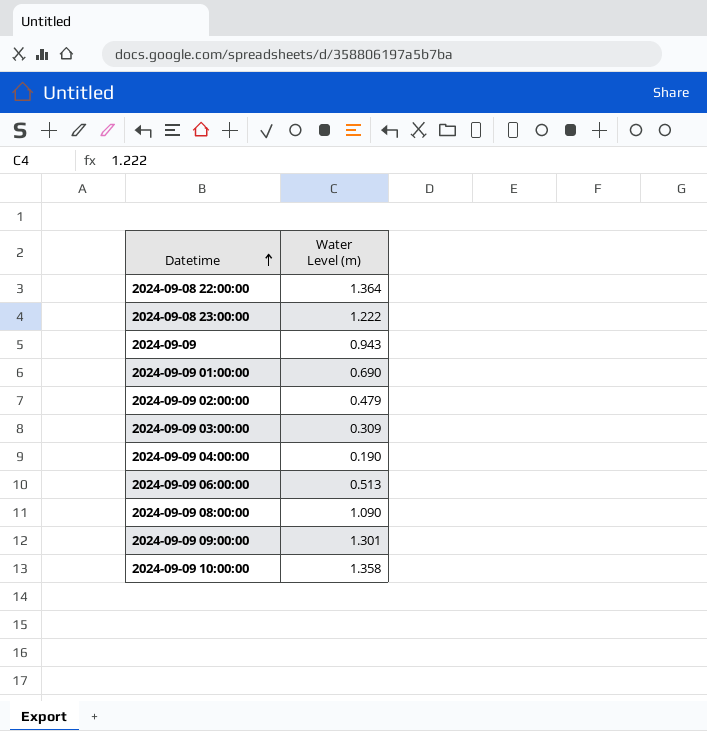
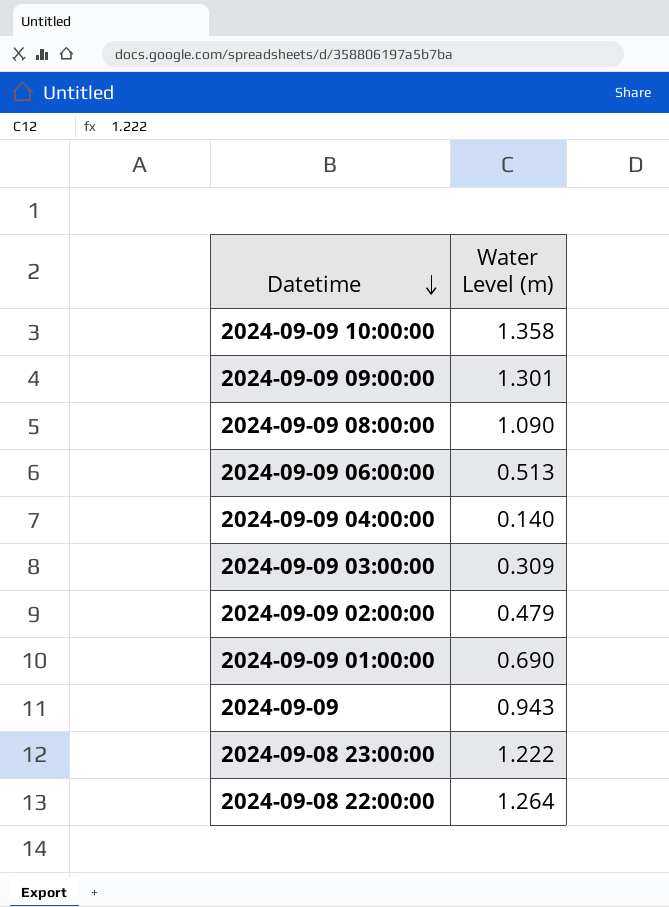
row order: Datetime ascending -> Datetime descending
2024-09-09 04:00:00 | Water Level (m): 0.190 -> 0.140
2024-09-08 22:00:00 | Water Level (m): 1.364 -> 1.264

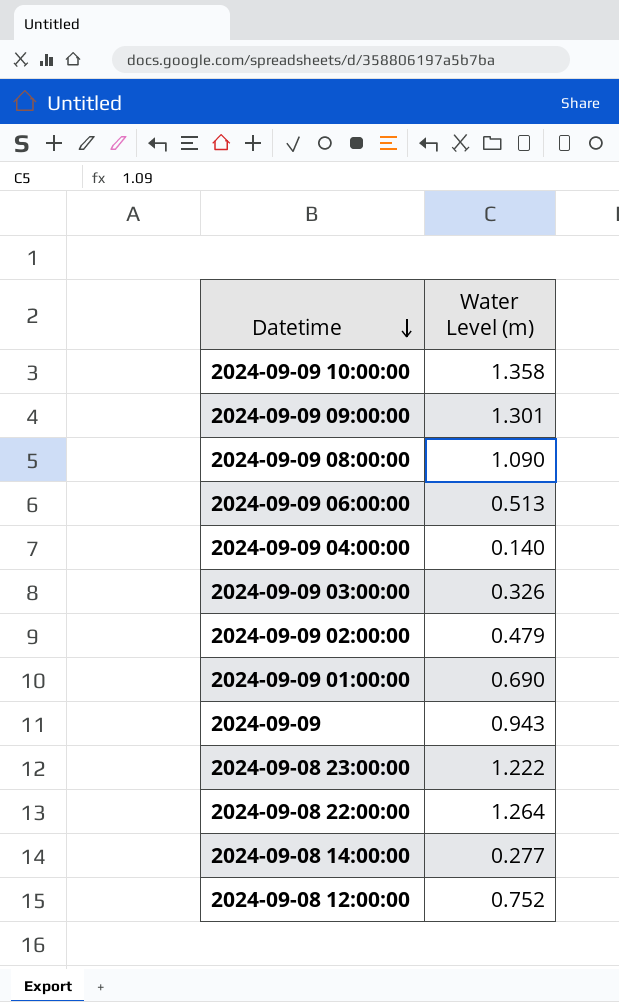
2024-09-09 03:00:00 | Water Level (m): 0.309 -> 0.326
row 2024-09-08 14:00:00: none -> 0.277
row 2024-09-08 12:00:00: none -> 0.752

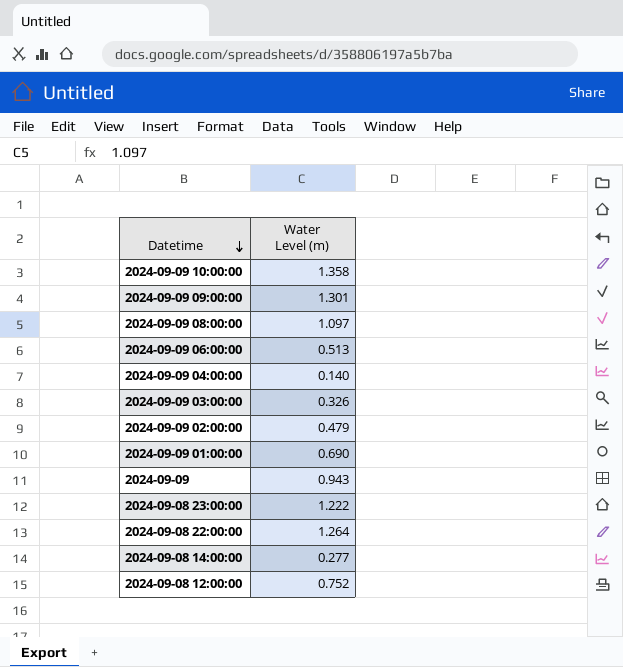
2024-09-09 08:00:00 | Water Level (m): 1.090 -> 1.097

